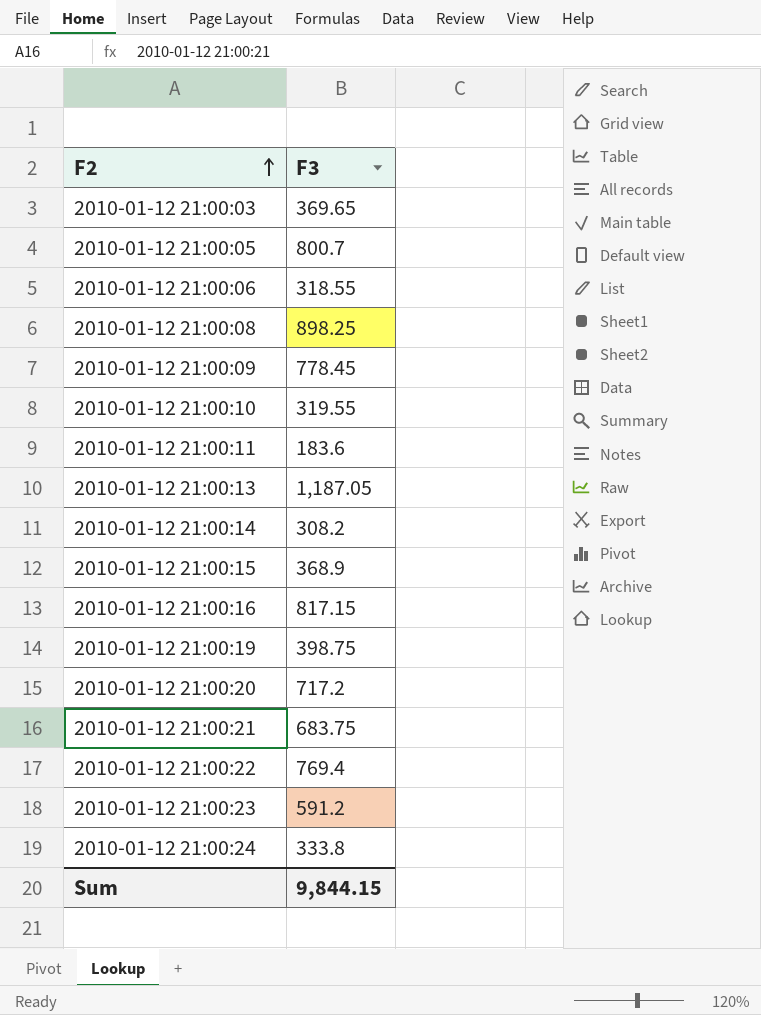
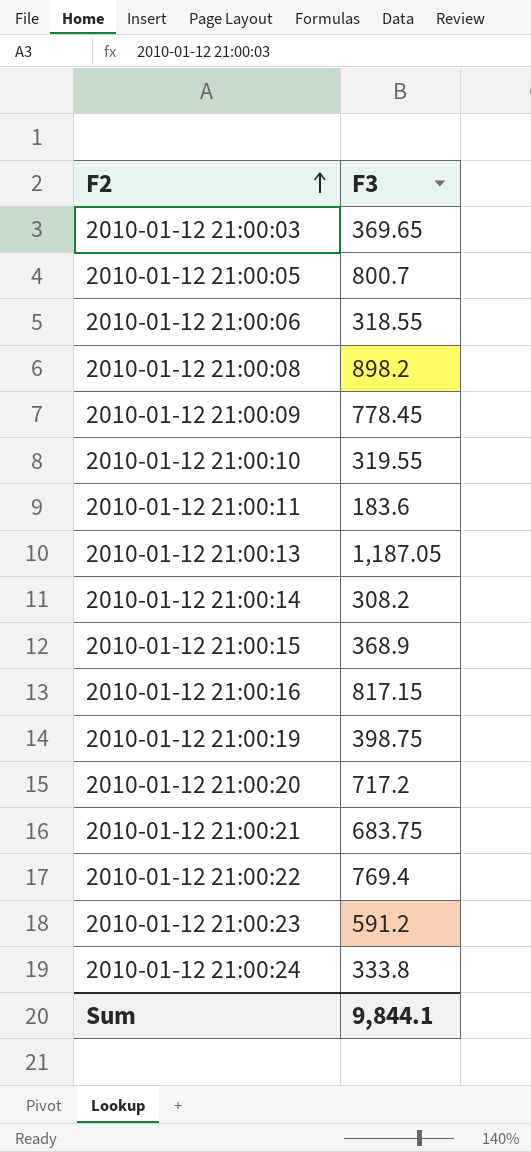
2010-01-12 21:00:08 | F3: 898.25 -> 898.2
Sum | F3: 9,844.15 -> 9,844.1

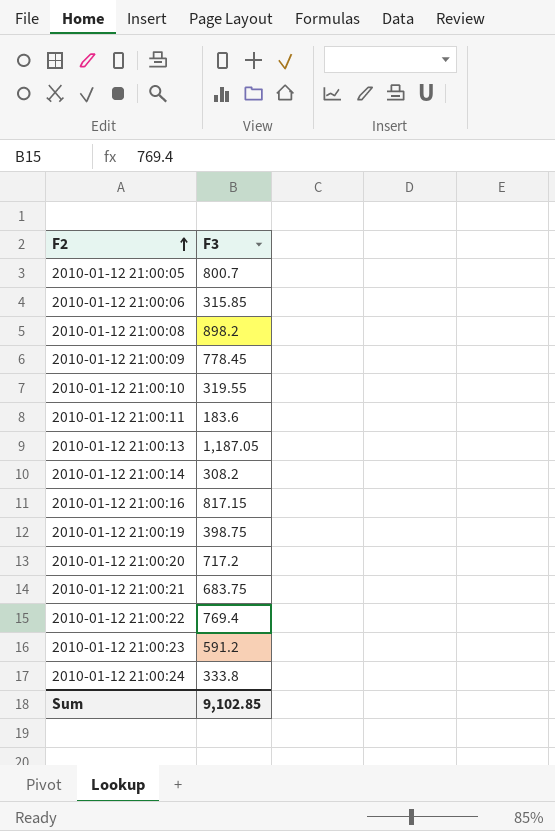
row 2010-01-12 21:00:03: 369.65 -> none
row 2010-01-12 21:00:15: 368.9 -> none
2010-01-12 21:00:06 | F3: 318.55 -> 315.85
Sum | F3: 9,844.1 -> 9,102.85

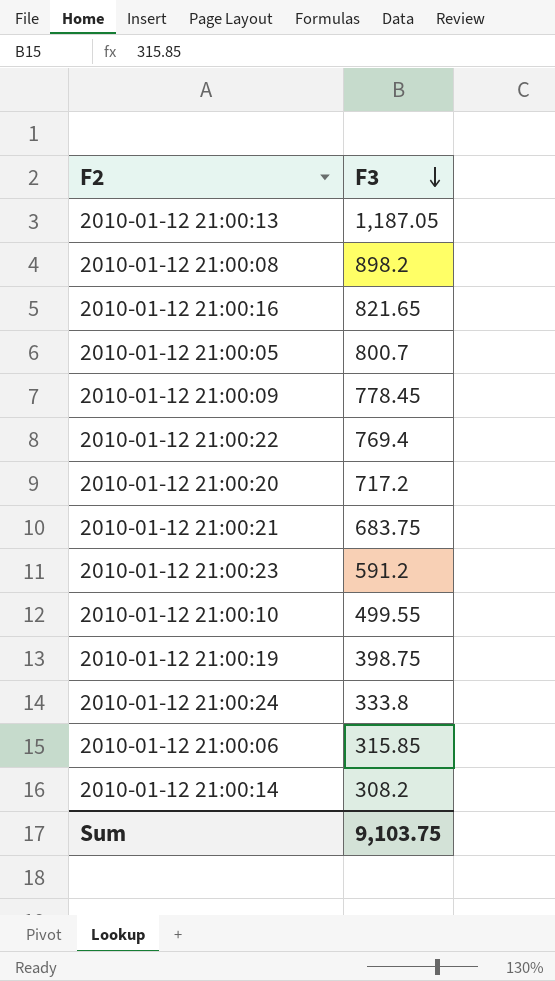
row order: F2 ascending -> F3 descending
row 2010-01-12 21:00:11: 183.6 -> none
2010-01-12 21:00:16 | F3: 817.15 -> 821.65
2010-01-12 21:00:10 | F3: 319.55 -> 499.55
Sum | F3: 9,102.85 -> 9,103.75

